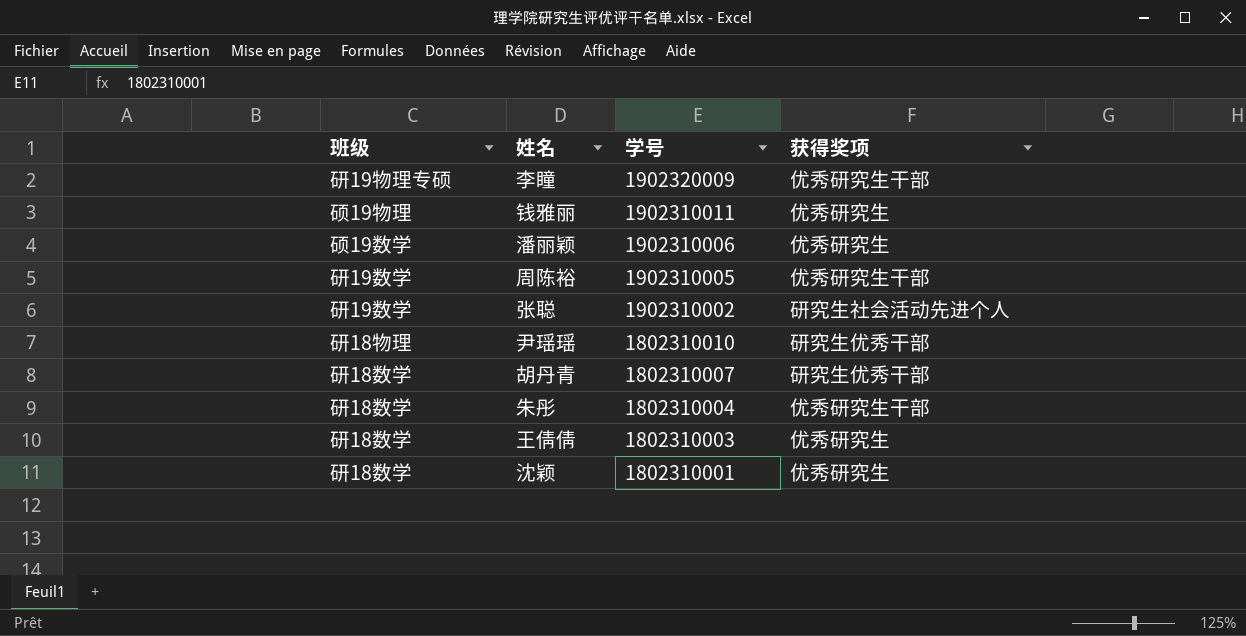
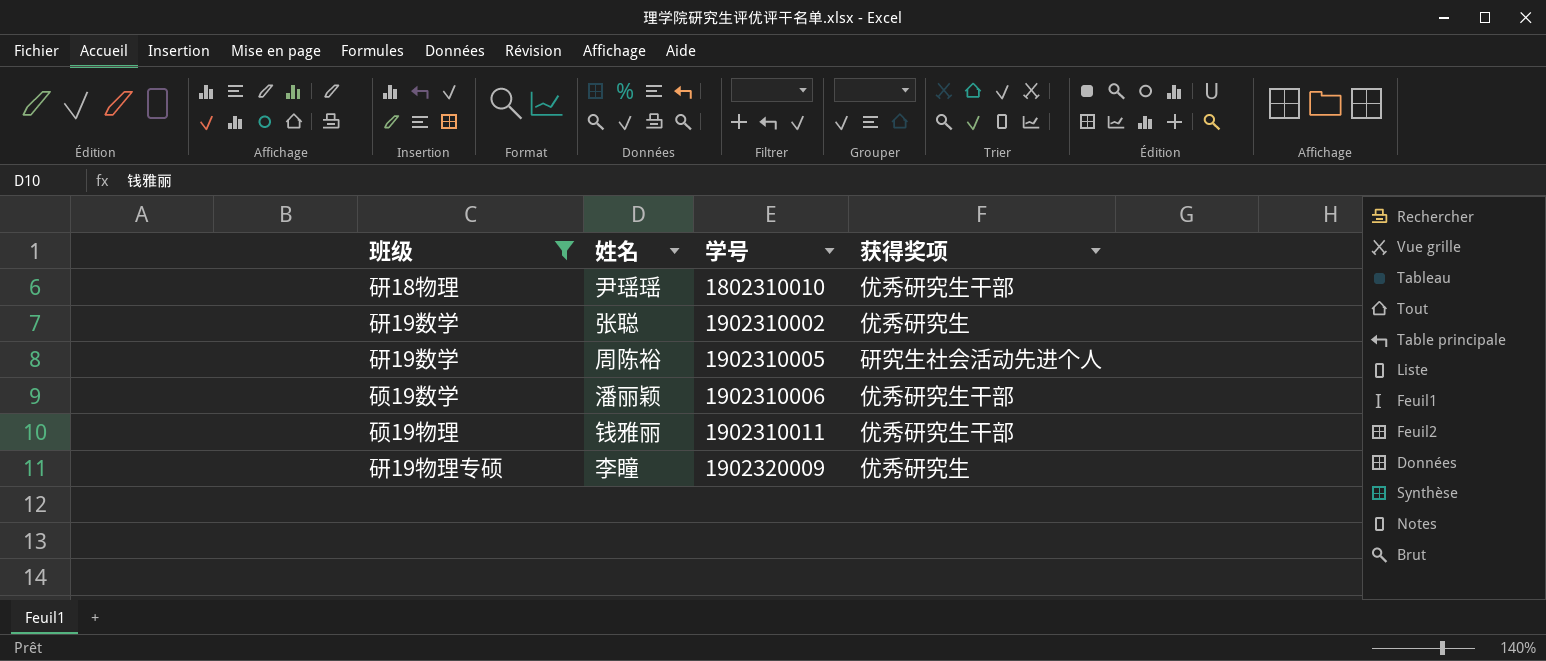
filter: none -> 班级 != 研18数学
row order: 学号 descending -> 学号 ascending
尹瑶瑶 | 获得奖项: 研究生优秀干部 -> 优秀研究生干部
张聪 | 获得奖项: 研究生社会活动先进个人 -> 优秀研究生
周陈裕 | 获得奖项: 优秀研究生干部 -> 研究生社会活动先进个人
潘丽颖 | 获得奖项: 优秀研究生 -> 优秀研究生干部
钱雅丽 | 获得奖项: 优秀研究生 -> 优秀研究生干部
李瞳 | 获得奖项: 优秀研究生干部 -> 优秀研究生

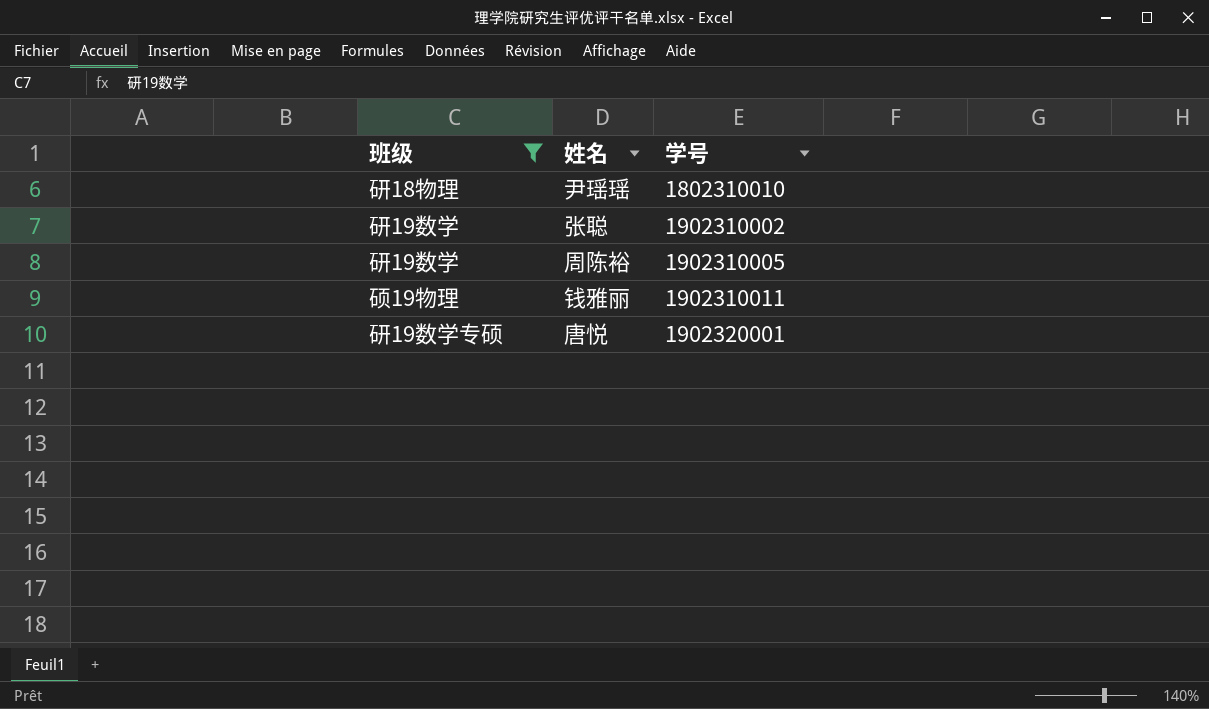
column 获得奖项 | position: 4 -> none
row 潘丽颖: 硕19数学 | 1902310006 | 优秀研究生干部 -> none
row 李瞳: 研19物理专硕 | 1902320009 | 优秀研究生 -> none
row 唐悦: none -> 研19数学专硕 | 1902320001

